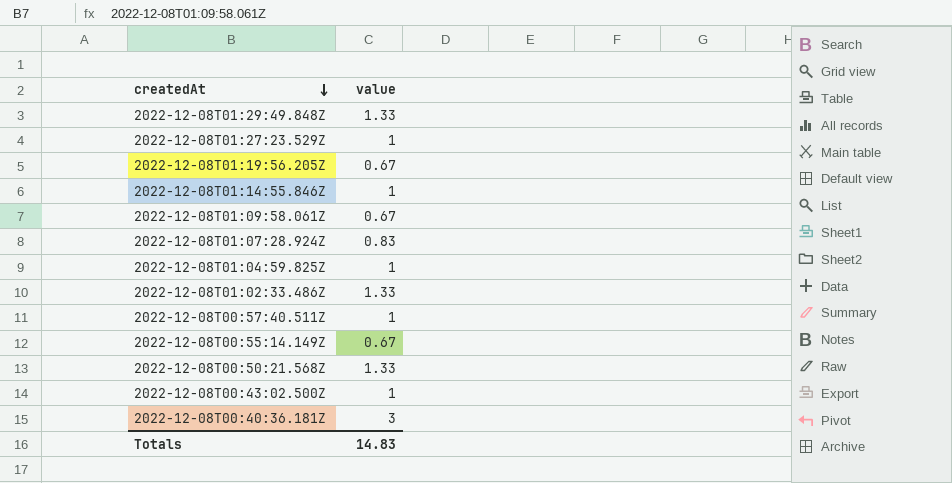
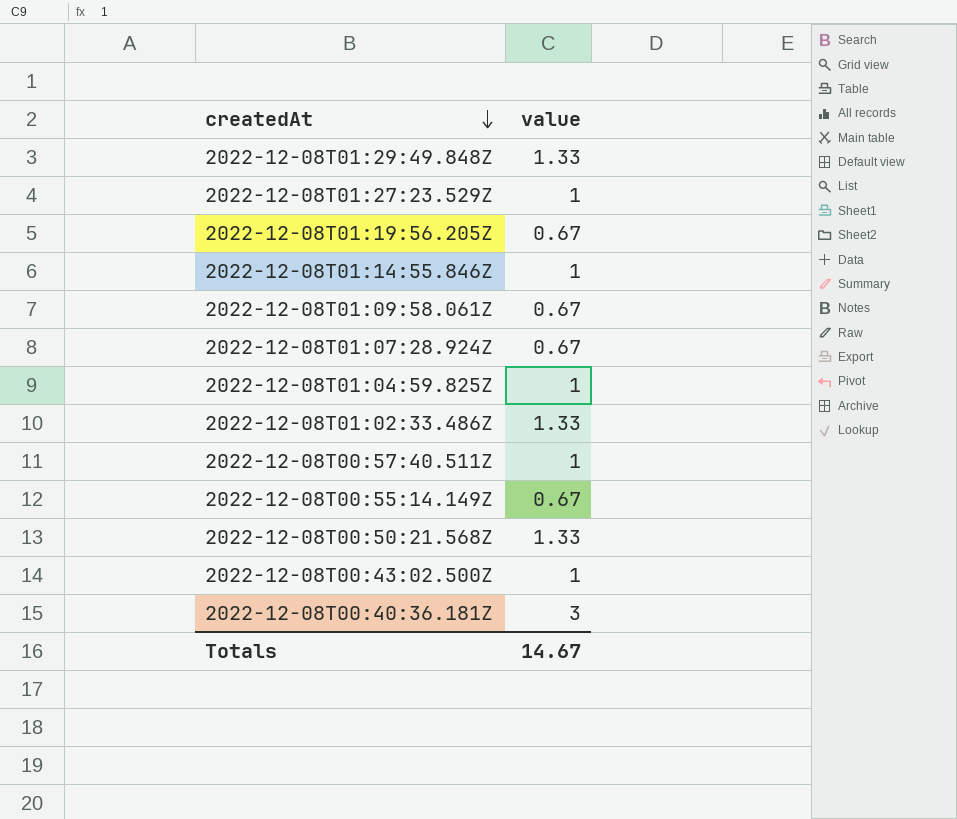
2022-12-08T01:07:28.924Z | value: 0.83 -> 0.67
Totals | value: 14.83 -> 14.67

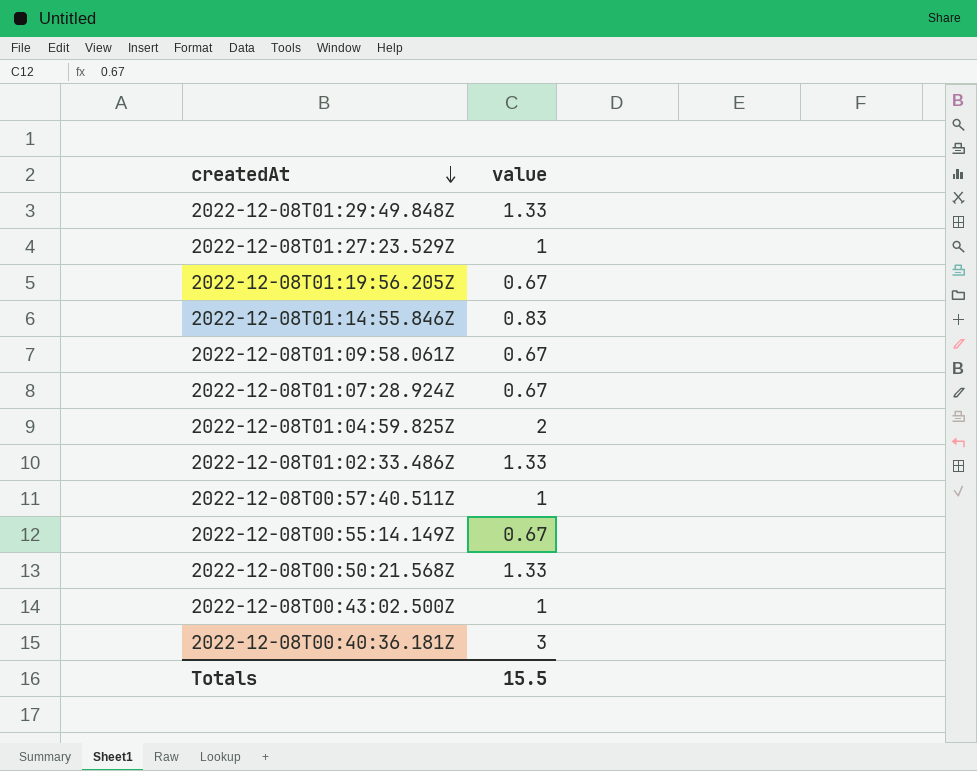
2022-12-08T01:14:55.846Z | value: 1 -> 0.83
2022-12-08T01:04:59.825Z | value: 1 -> 2
Totals | value: 14.67 -> 15.5

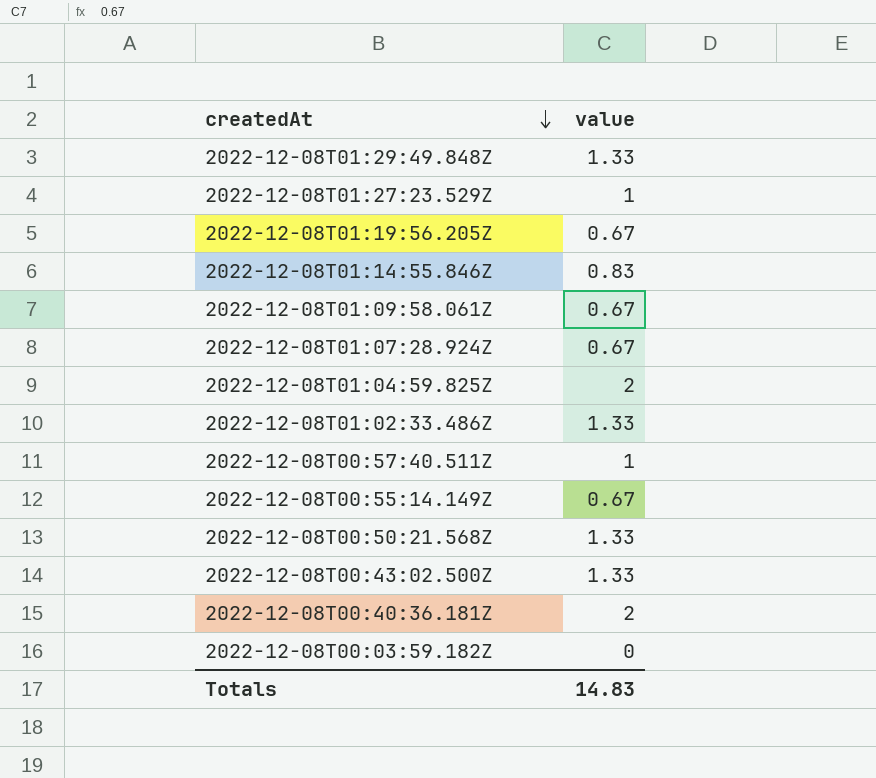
2022-12-08T00:43:02.500Z | value: 1 -> 1.33
2022-12-08T00:40:36.181Z | value: 3 -> 2
row 2022-12-08T00:03:59.182Z: none -> 0
Totals | value: 15.5 -> 14.83

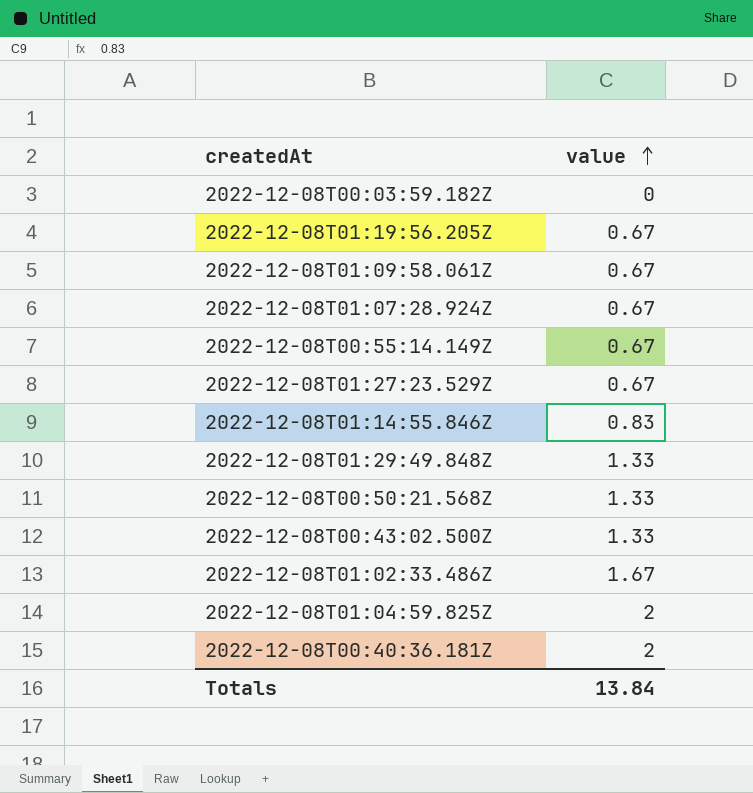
row order: createdAt descending -> value ascending
row 2022-12-08T00:57:40.511Z: 1 -> none
2022-12-08T01:27:23.529Z | value: 1 -> 0.67
2022-12-08T01:02:33.486Z | value: 1.33 -> 1.67
Totals | value: 14.83 -> 13.84

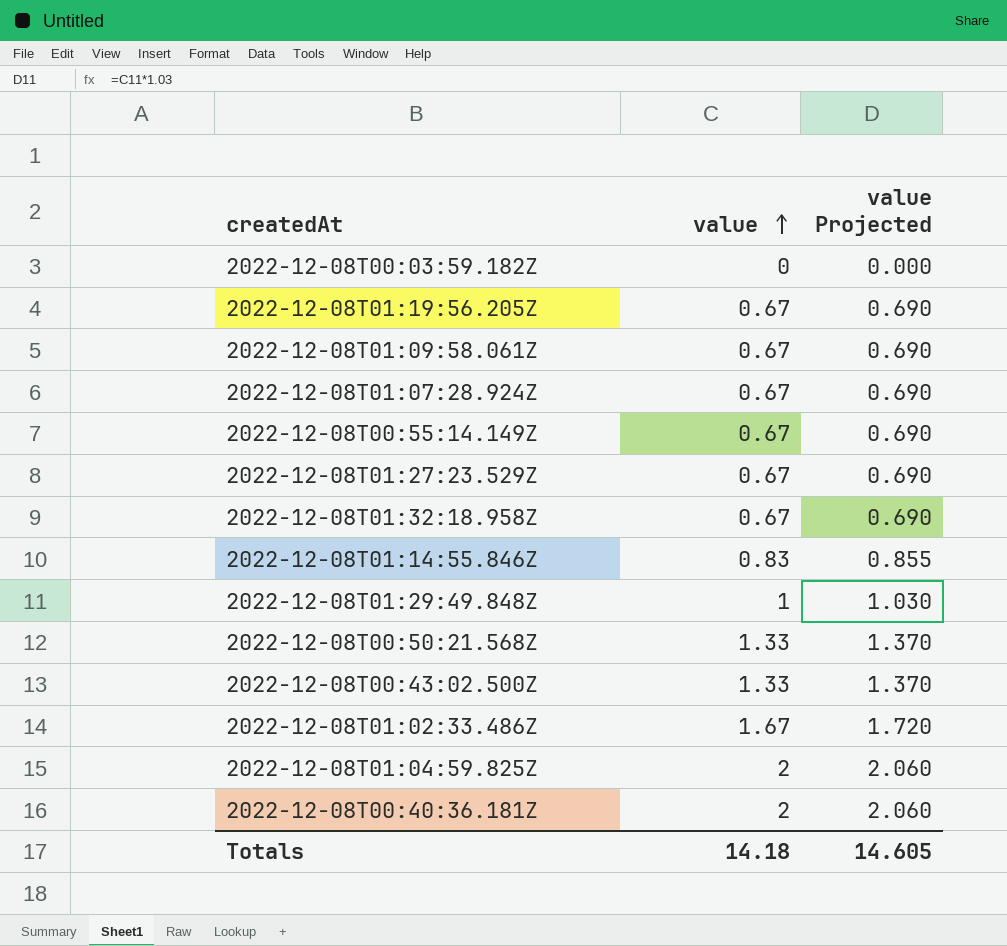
column value Projected | formula: none -> [value] * 1.03
row 2022-12-08T01:32:18.958Z: none -> 0.67 | 0.690
2022-12-08T01:29:49.848Z | value: 1.33 -> 1
Totals | value: 13.84 -> 14.18

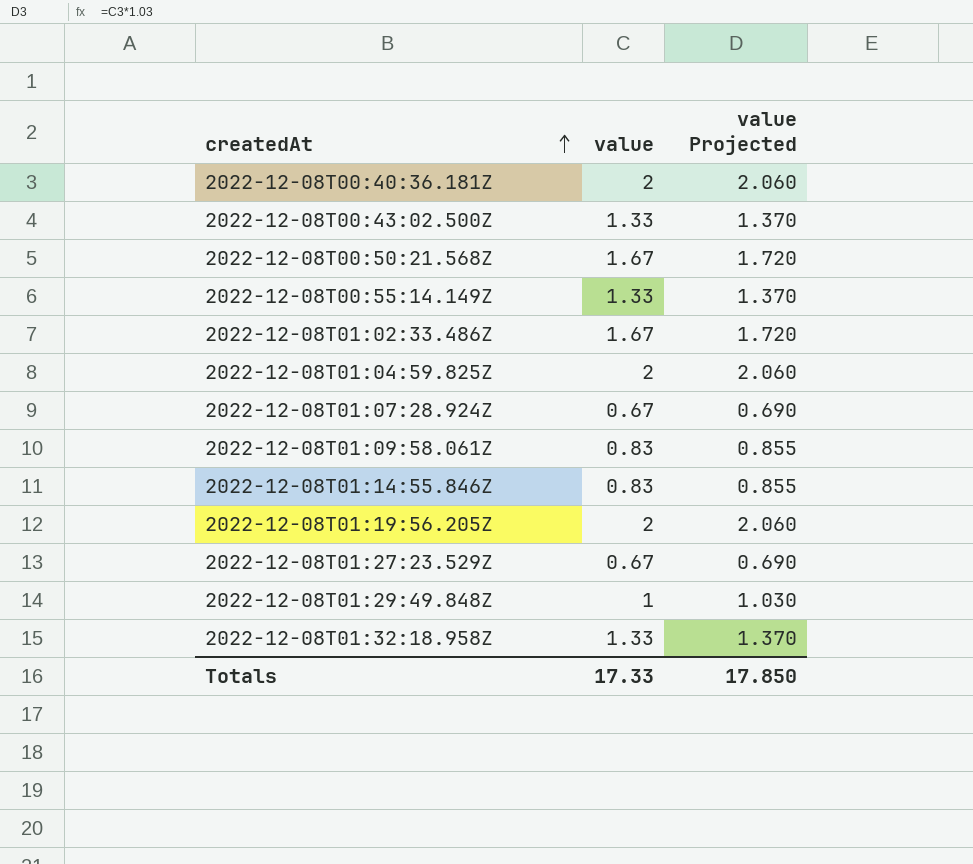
row order: value ascending -> createdAt ascending
row 2022-12-08T00:03:59.182Z: 0 | 0.000 -> none
2022-12-08T00:50:21.568Z | value: 1.33 -> 1.67
2022-12-08T00:50:21.568Z | value Projected: 1.370 -> 1.720
2022-12-08T00:55:14.149Z | value: 0.67 -> 1.33
2022-12-08T00:55:14.149Z | value Projected: 0.690 -> 1.370
2022-12-08T01:09:58.061Z | value: 0.67 -> 0.83
2022-12-08T01:09:58.061Z | value Projected: 0.690 -> 0.855
2022-12-08T01:19:56.205Z | value: 0.67 -> 2
2022-12-08T01:19:56.205Z | value Projected: 0.690 -> 2.060
2022-12-08T01:32:18.958Z | value: 0.67 -> 1.33
2022-12-08T01:32:18.958Z | value Projected: 0.690 -> 1.370
Totals | value: 14.18 -> 17.33
Totals | value Projected: 14.605 -> 17.850

